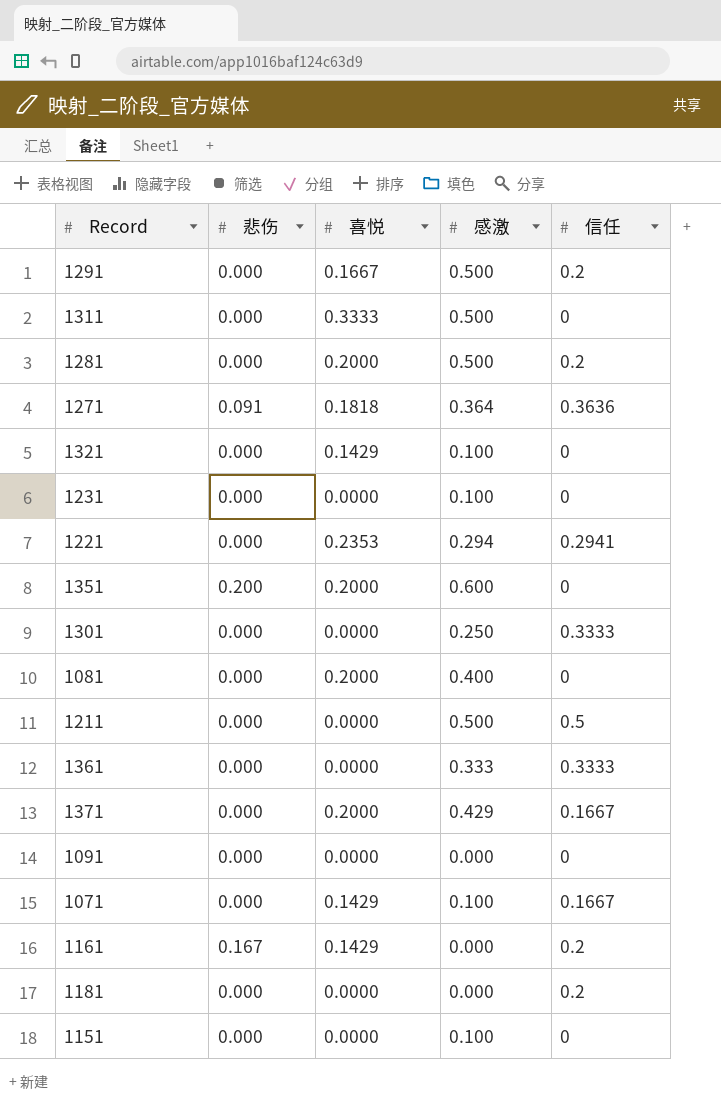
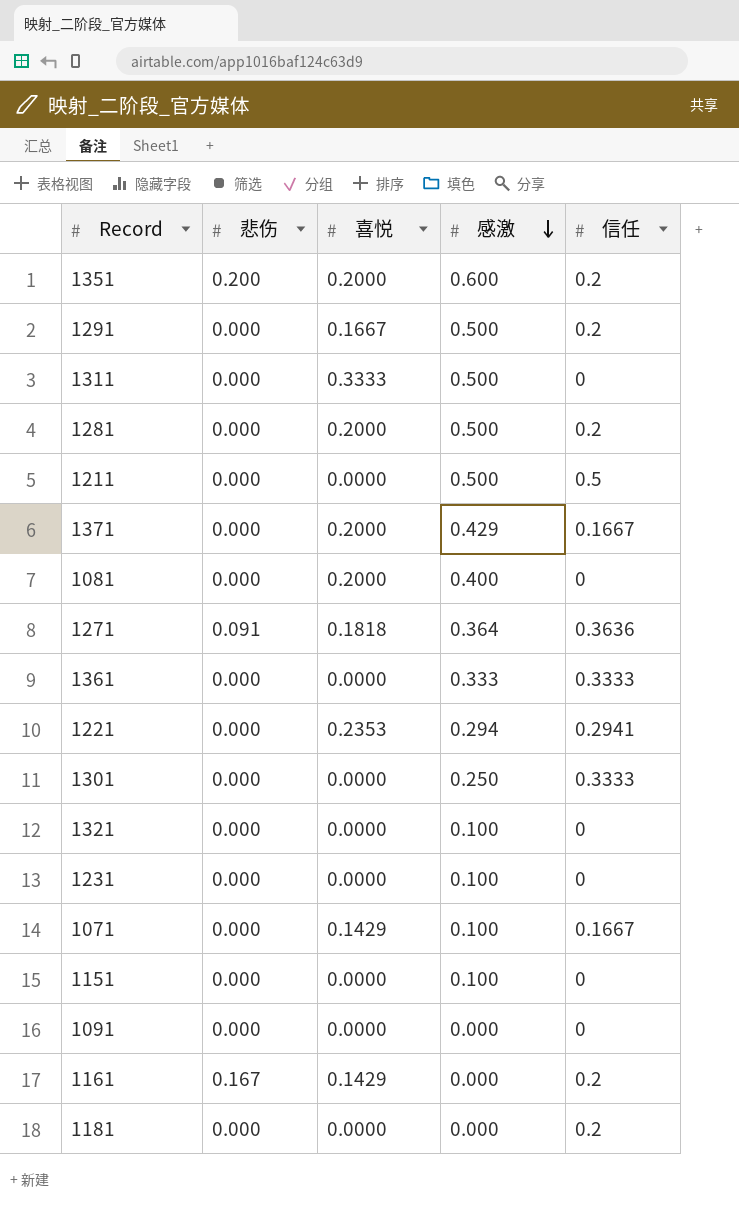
row order: none -> 感激 descending
1351 | 信任: 0 -> 0.2
1321 | 喜悦: 0.1429 -> 0.0000

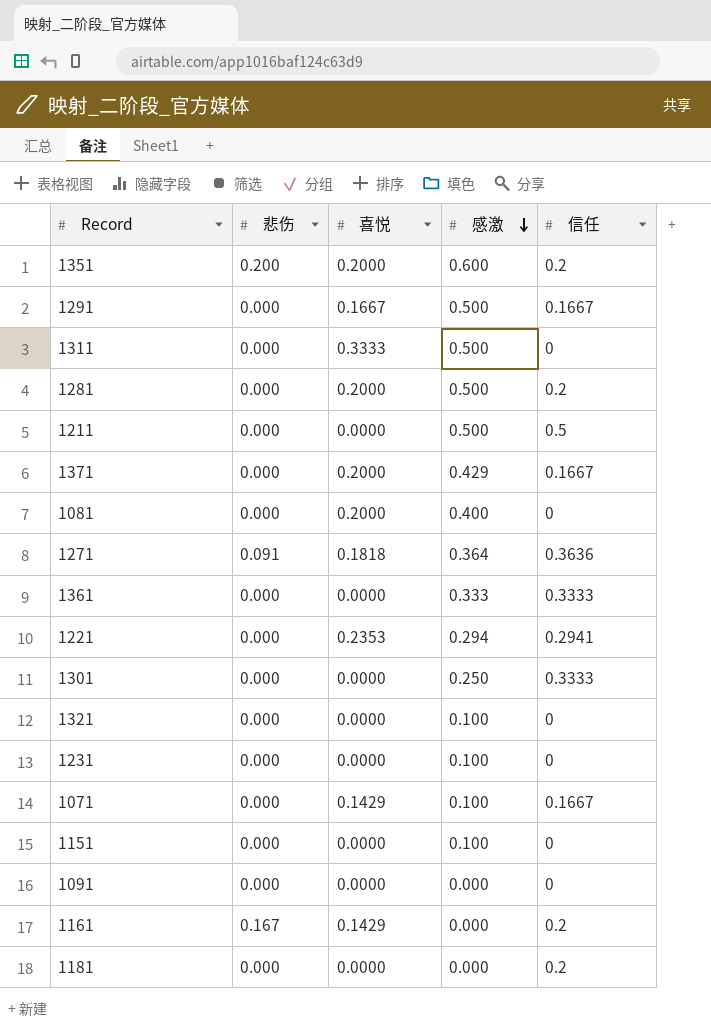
1291 | 信任: 0.2 -> 0.1667

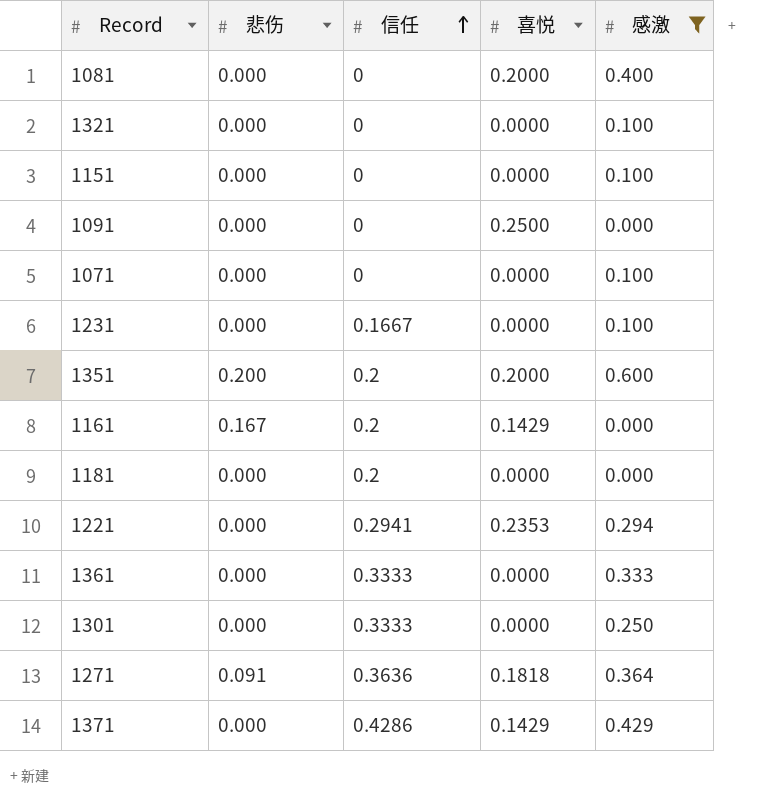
filter: none -> 感激 != 0.500
row order: 感激 descending -> 信任 ascending
column 信任 | position: 5 -> 3
1091 | 喜悦: 0.0000 -> 0.2500
1071 | 信任: 0.1667 -> 0
1071 | 喜悦: 0.1429 -> 0.0000
1231 | 信任: 0 -> 0.1667
1371 | 信任: 0.1667 -> 0.4286
1371 | 喜悦: 0.2000 -> 0.1429

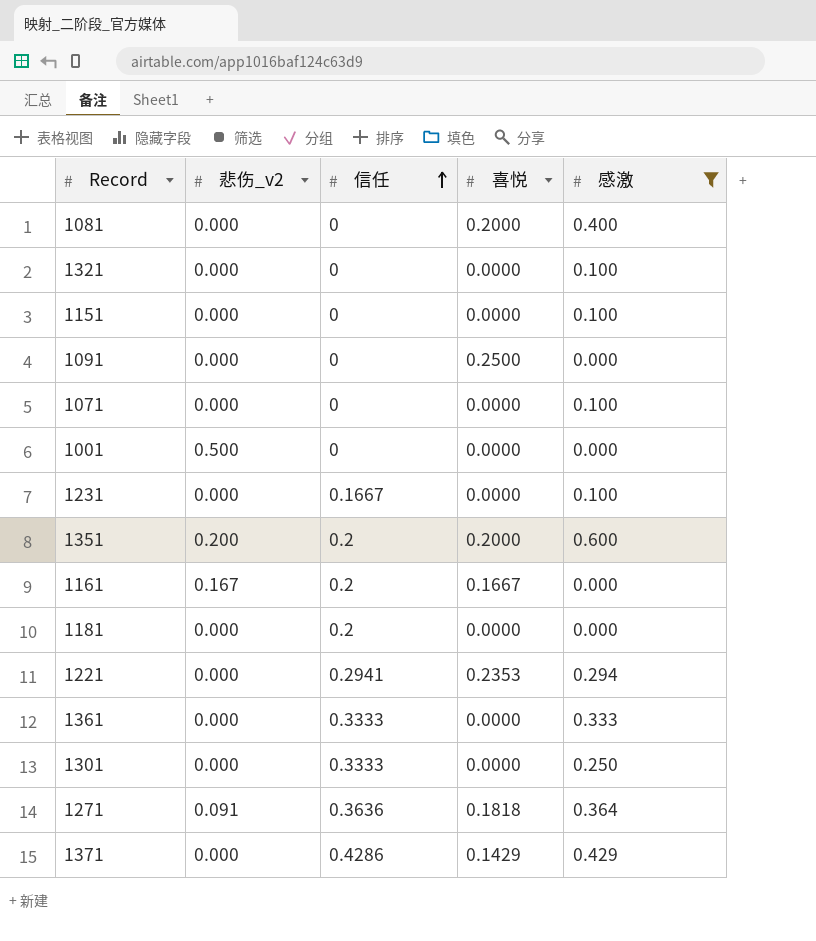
column name: 悲伤 -> 悲伤_v2
row 1001: none -> 0.500 | 0 | 0.0000 | 0.000
1161 | 喜悦: 0.1429 -> 0.1667

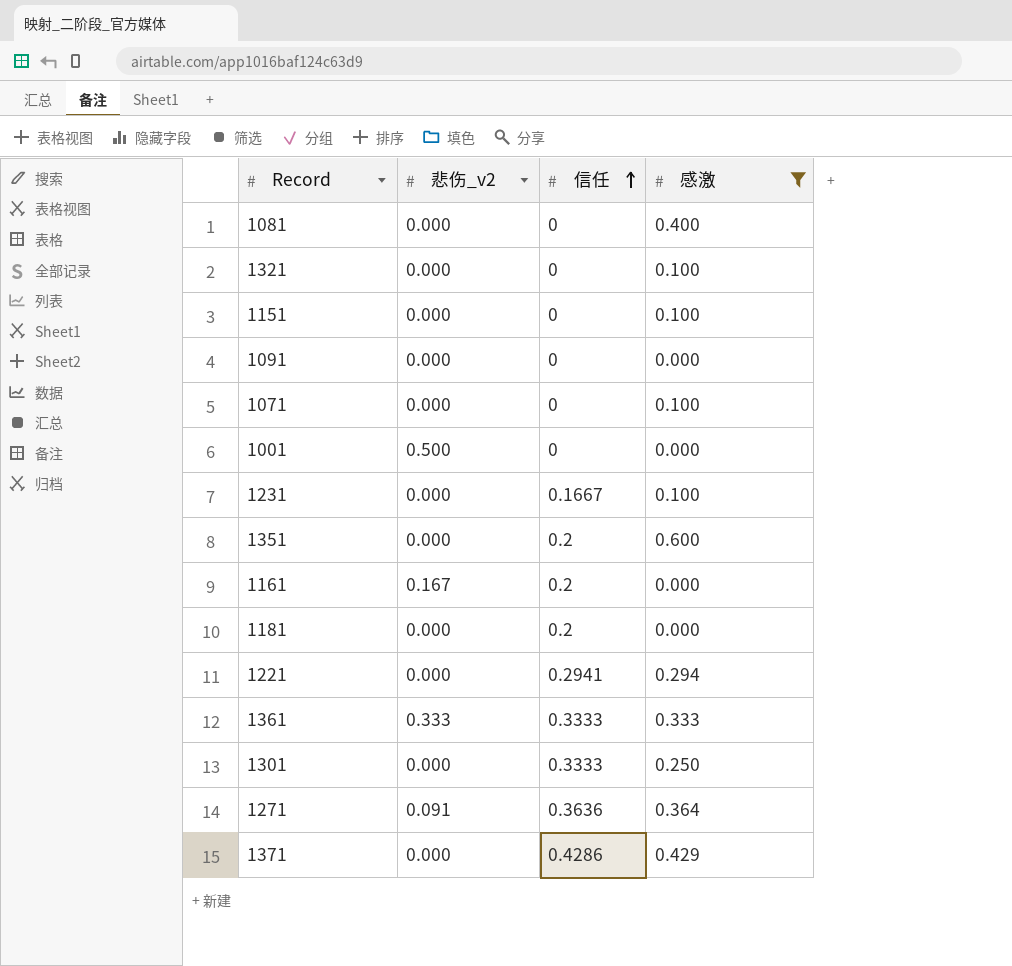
column 喜悦 | position: 4 -> none
1351 | 悲伤_v2: 0.200 -> 0.000
1361 | 悲伤_v2: 0.000 -> 0.333

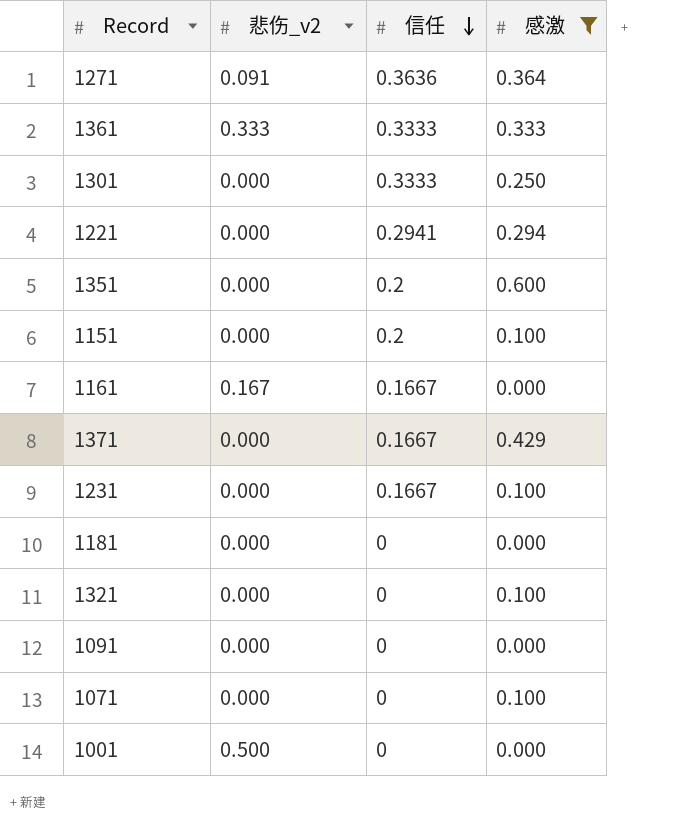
row order: 信任 ascending -> 信任 descending
row 1081: 0.000 | 0 | 0.400 -> none
1151 | 信任: 0 -> 0.2
1161 | 信任: 0.2 -> 0.1667
1371 | 信任: 0.4286 -> 0.1667
1181 | 信任: 0.2 -> 0

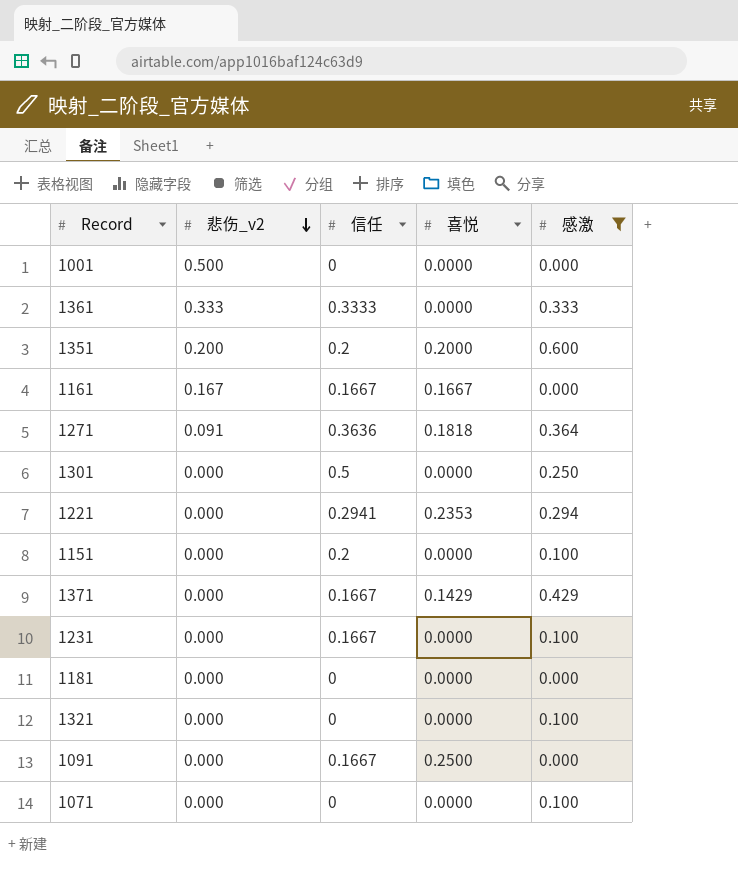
row order: 信任 descending -> 悲伤_v2 descending
column 喜悦 | position: none -> 4
1351 | 悲伤_v2: 0.000 -> 0.200
1301 | 信任: 0.3333 -> 0.5
1091 | 信任: 0 -> 0.1667

